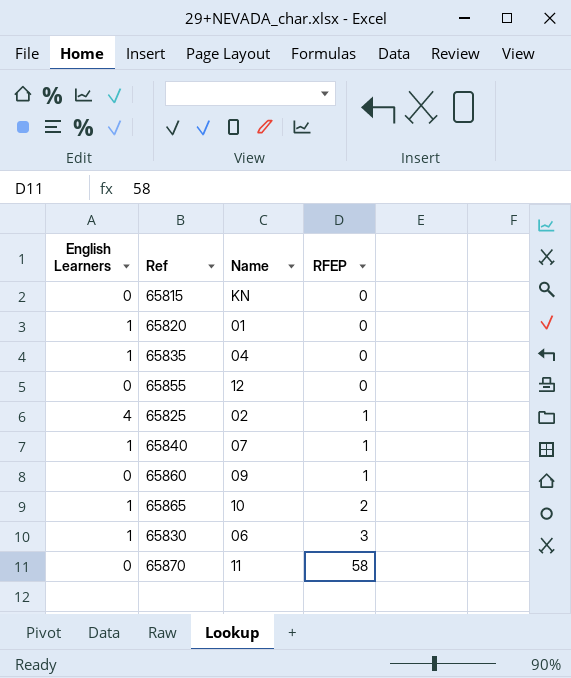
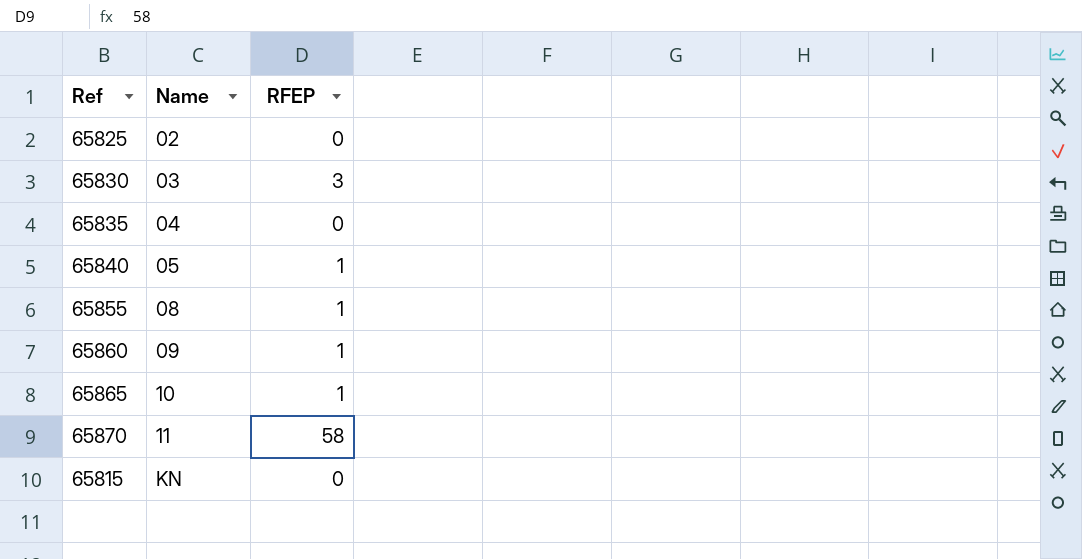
row order: RFEP ascending -> Name ascending
column English Learners | position: 1 -> none
row 65820: 1 | 01 | 0 -> none
65825 | RFEP: 1 -> 0
65830 | Name: 06 -> 03
65840 | Name: 07 -> 05
65855 | Name: 12 -> 08
65855 | RFEP: 0 -> 1
65865 | RFEP: 2 -> 1

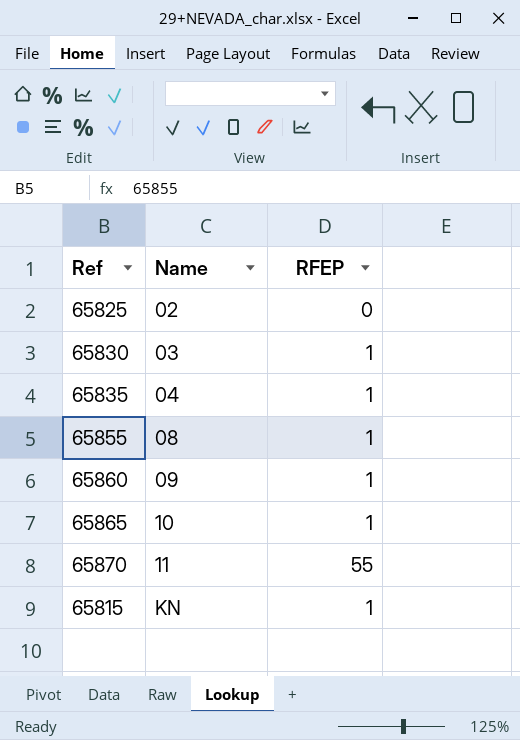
row 65840: 05 | 1 -> none
65830 | RFEP: 3 -> 1
65835 | RFEP: 0 -> 1
65870 | RFEP: 58 -> 55
65815 | RFEP: 0 -> 1

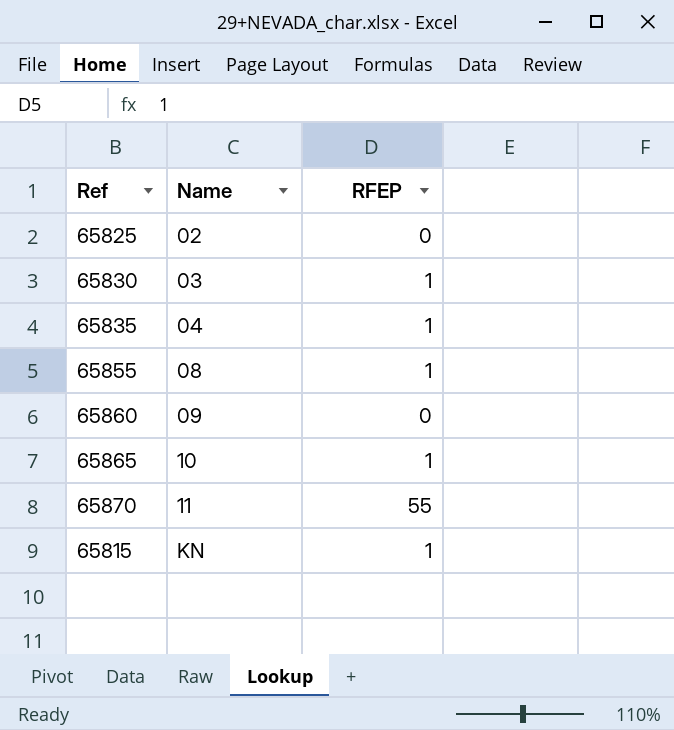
65860 | RFEP: 1 -> 0

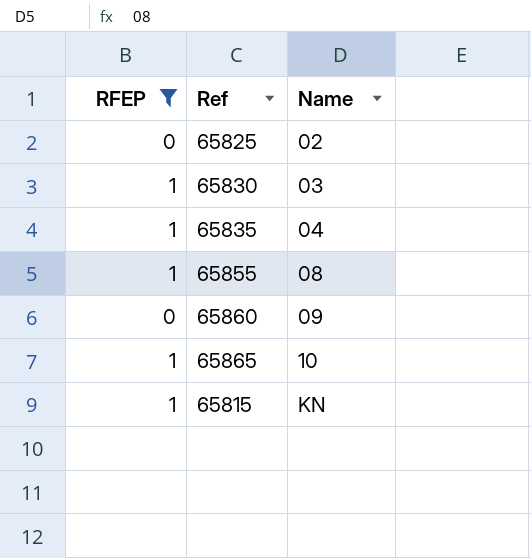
filter: none -> RFEP != 55
column RFEP | position: 3 -> 1

